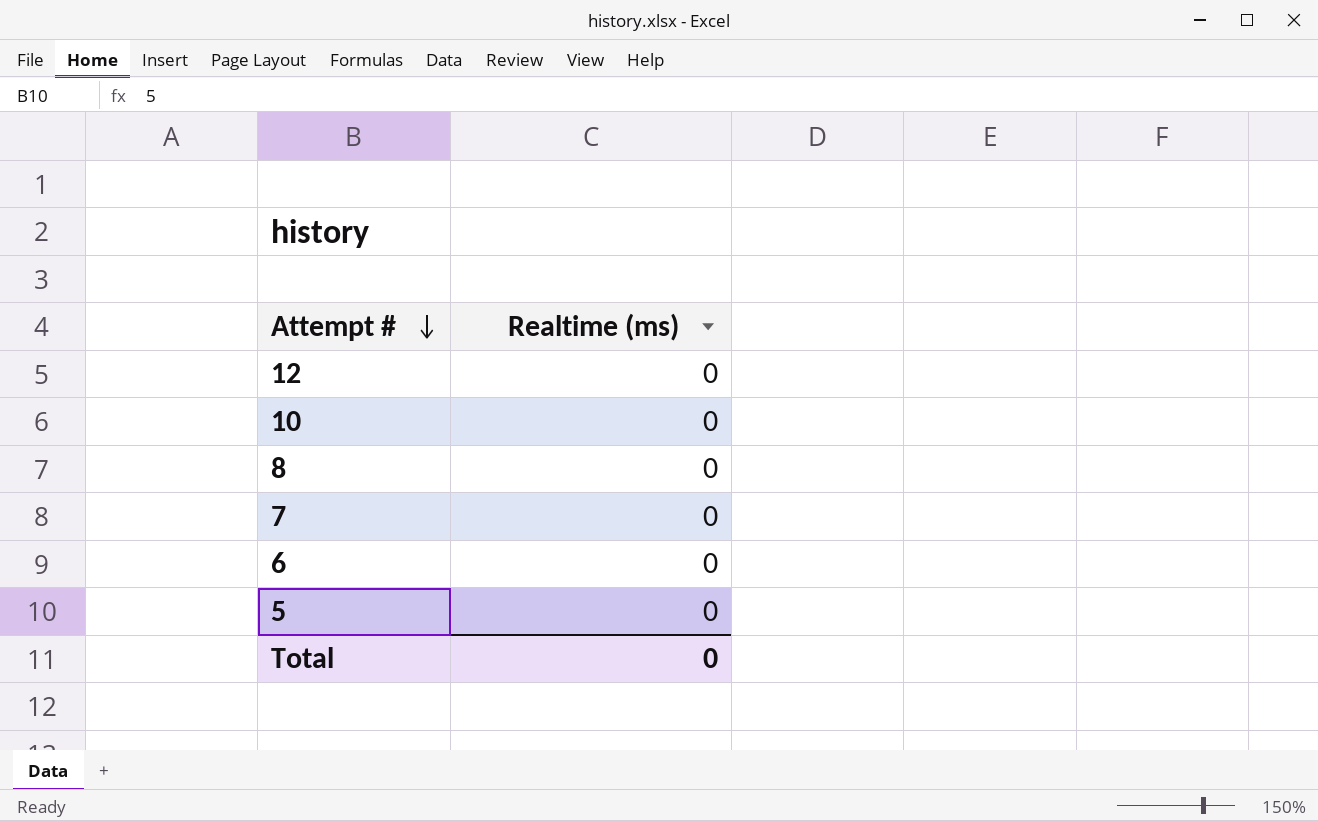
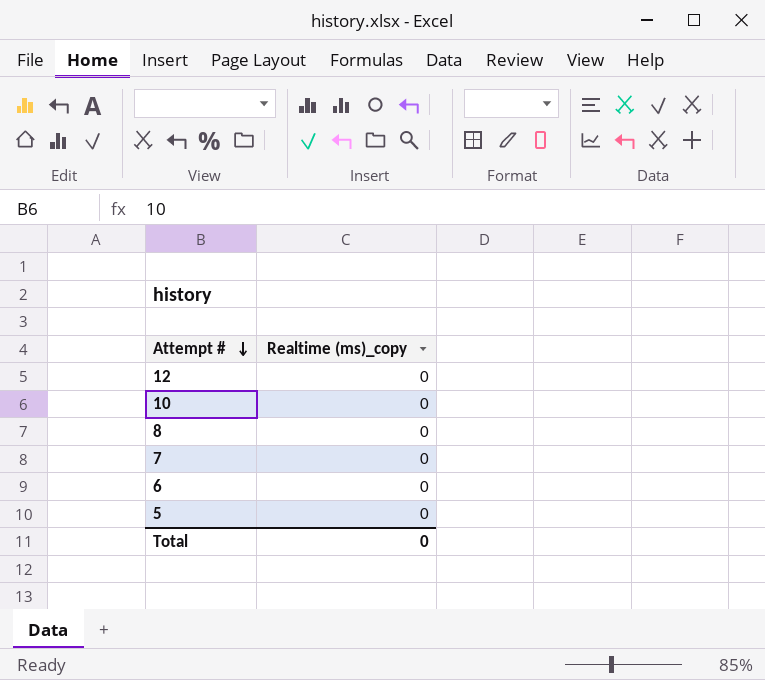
column name: Realtime (ms) -> Realtime (ms)_copy

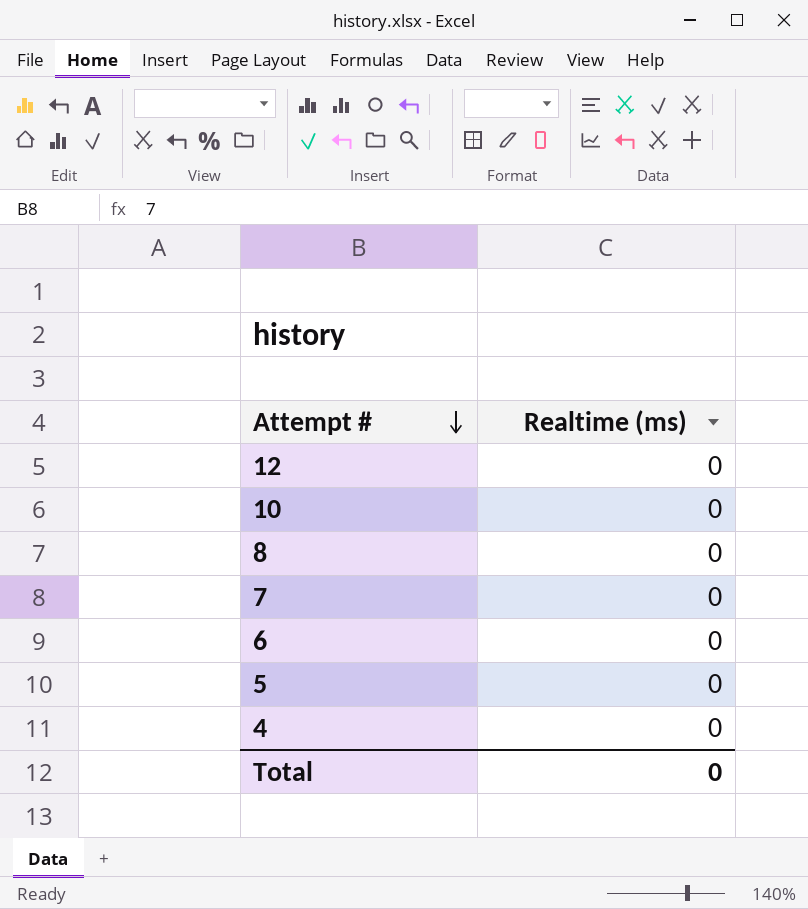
column name: Realtime (ms)_copy -> Realtime (ms)
row 4: none -> 0

